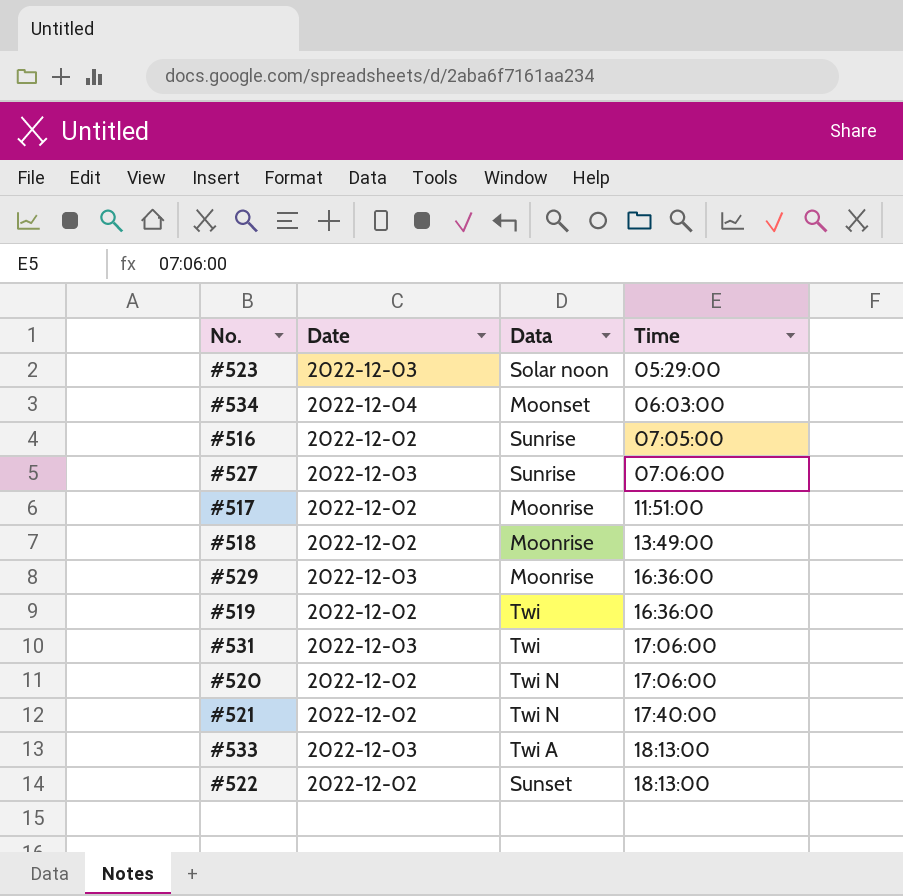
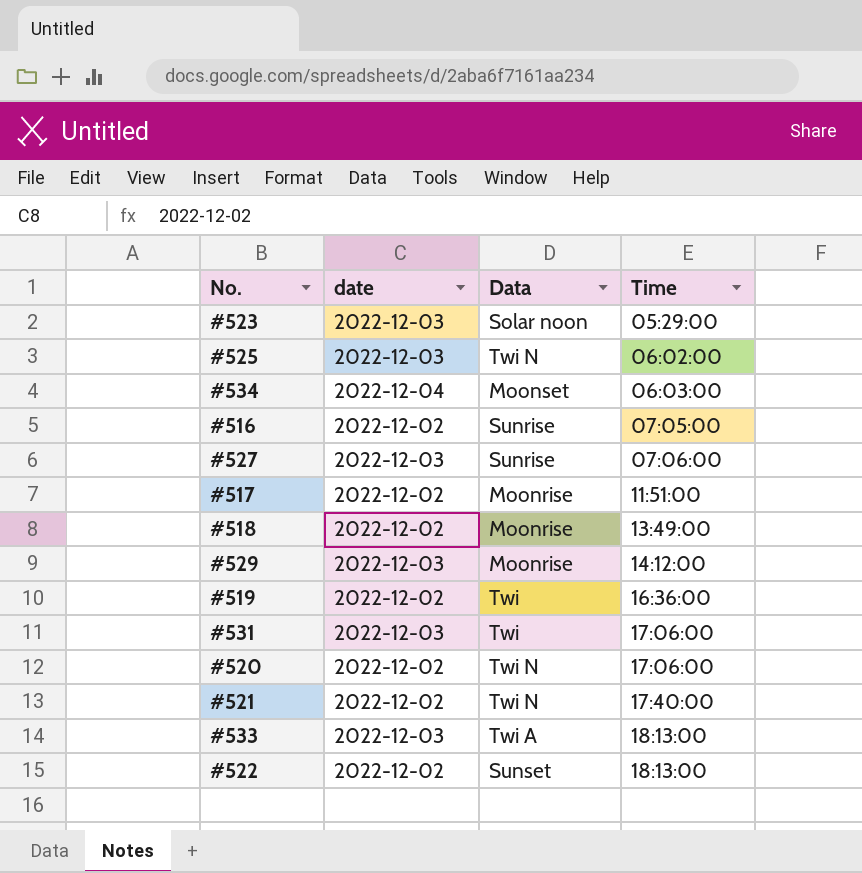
column name: Date -> date
row #525: none -> 2022-12-03 | Twi N | 06:02:00
#529 | Time: 16:36:00 -> 14:12:00

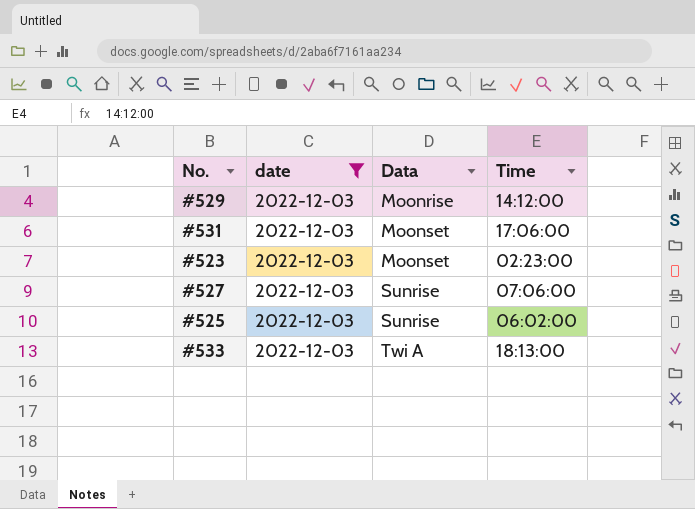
filter: none -> date = 2022-12-03
row order: Time ascending -> Data ascending
#531 | Data: Twi -> Moonset
#523 | Data: Solar noon -> Moonset
#523 | Time: 05:29:00 -> 02:23:00
#525 | Data: Twi N -> Sunrise

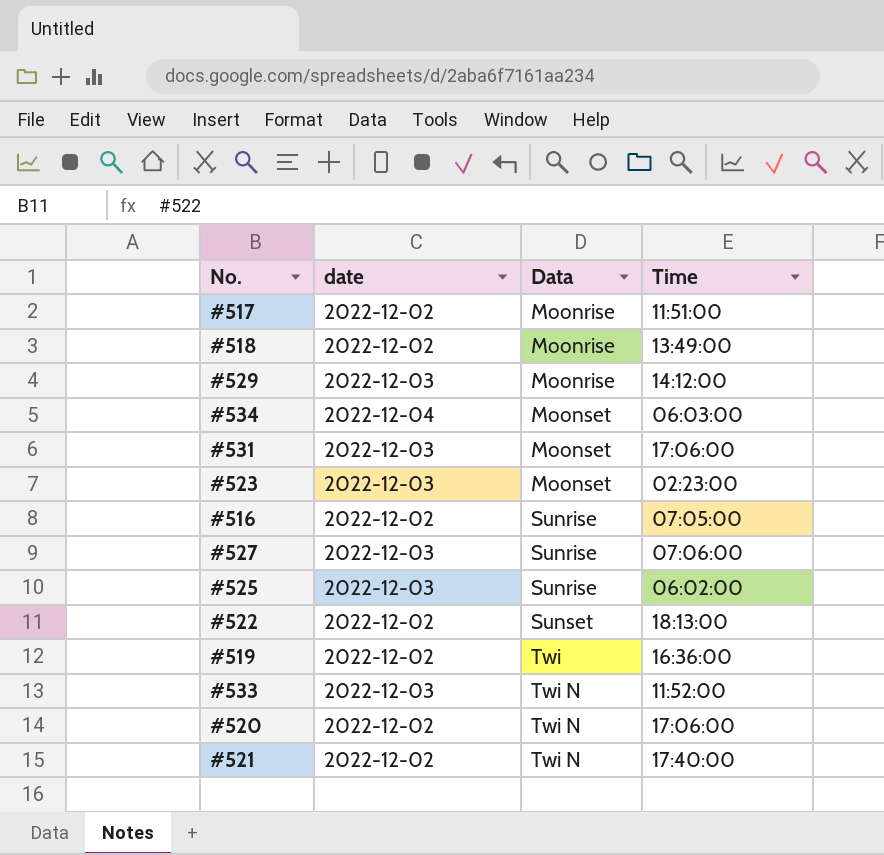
filter: date = 2022-12-03 -> none
#533 | Data: Twi A -> Twi N
#533 | Time: 18:13:00 -> 11:52:00

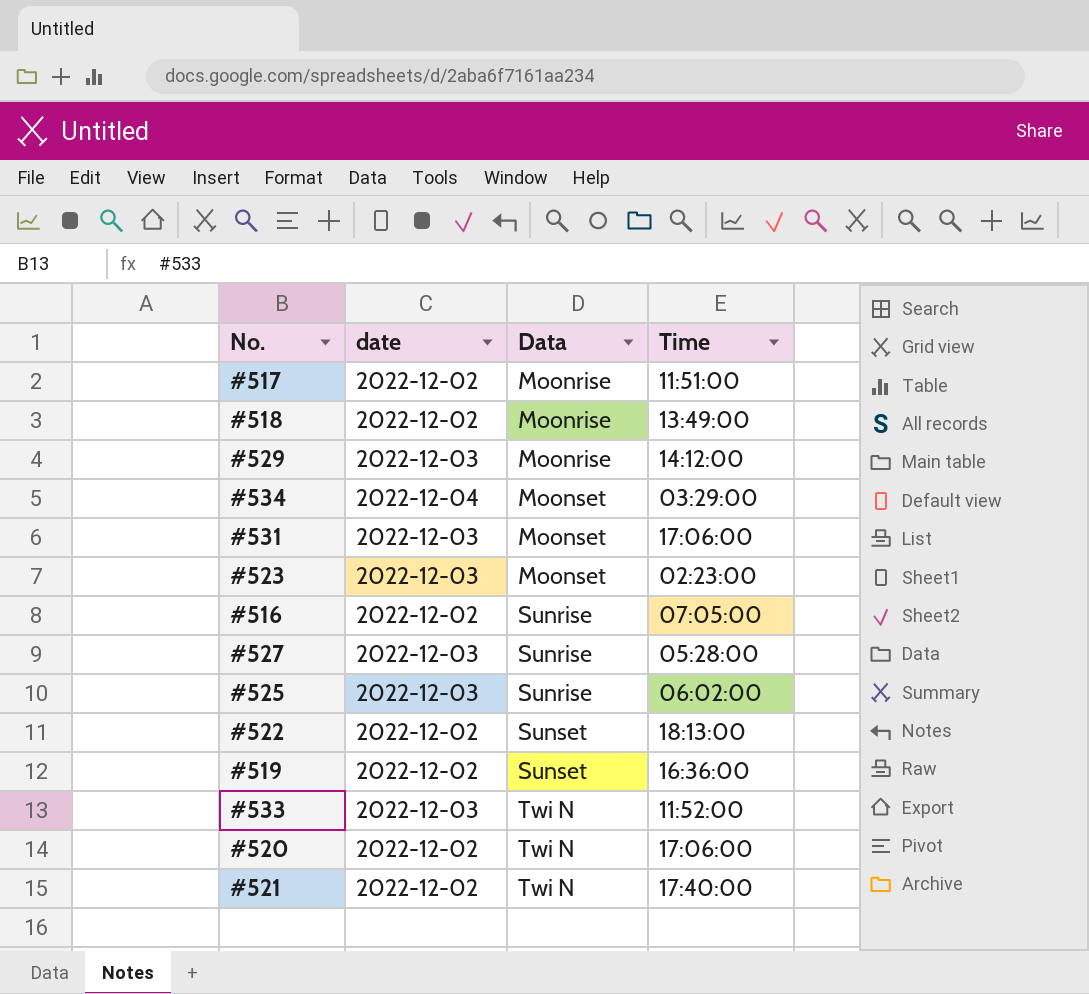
#534 | Time: 06:03:00 -> 03:29:00
#527 | Time: 07:06:00 -> 05:28:00
#519 | Data: Twi -> Sunset

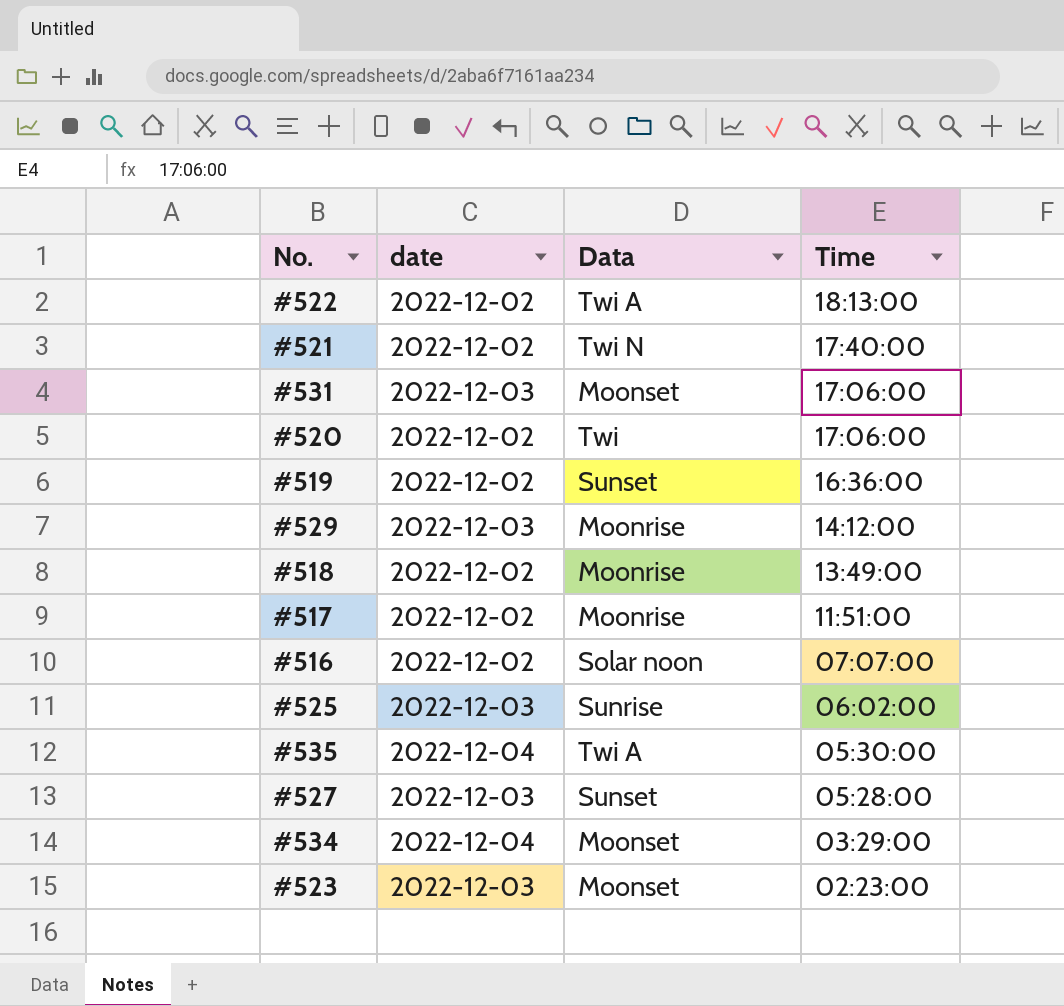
row order: Data ascending -> Time descending
row #533: 2022-12-03 | Twi N | 11:52:00 -> none
#522 | Data: Sunset -> Twi A
#520 | Data: Twi N -> Twi
#516 | Data: Sunrise -> Solar noon
#516 | Time: 07:05:00 -> 07:07:00
row #535: none -> 2022-12-04 | Twi A | 05:30:00
#527 | Data: Sunrise -> Sunset

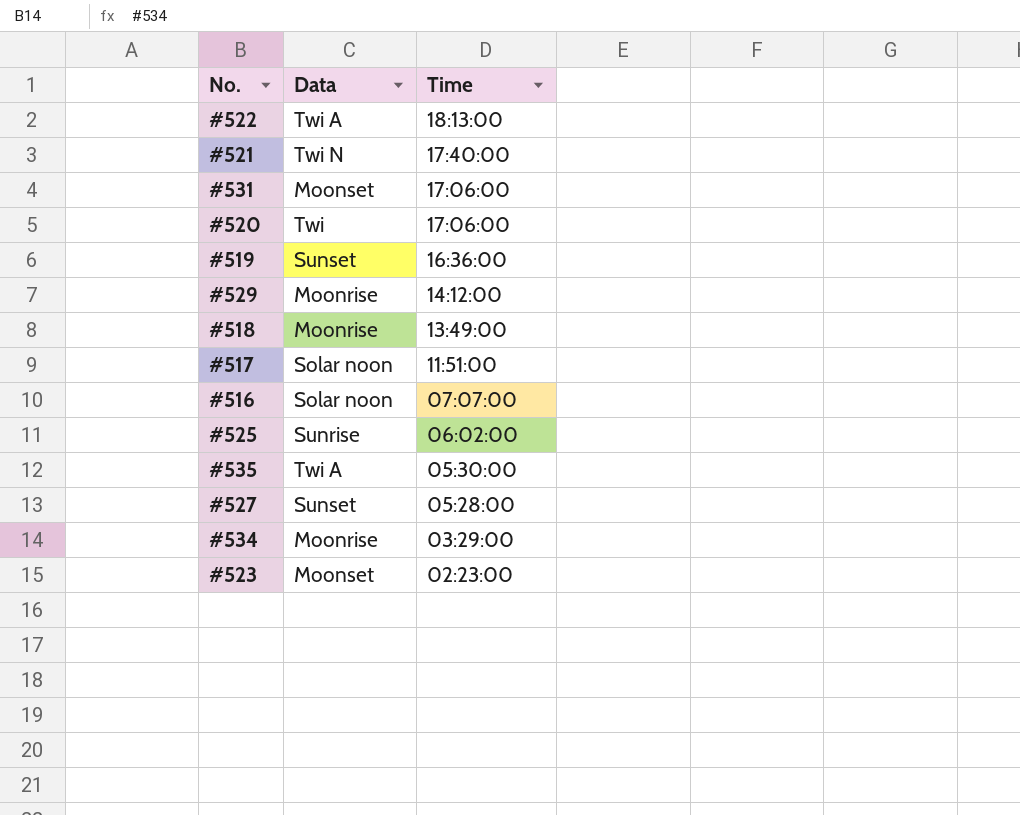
column date | position: 2 -> none
#517 | Data: Moonrise -> Solar noon
#534 | Data: Moonset -> Moonrise

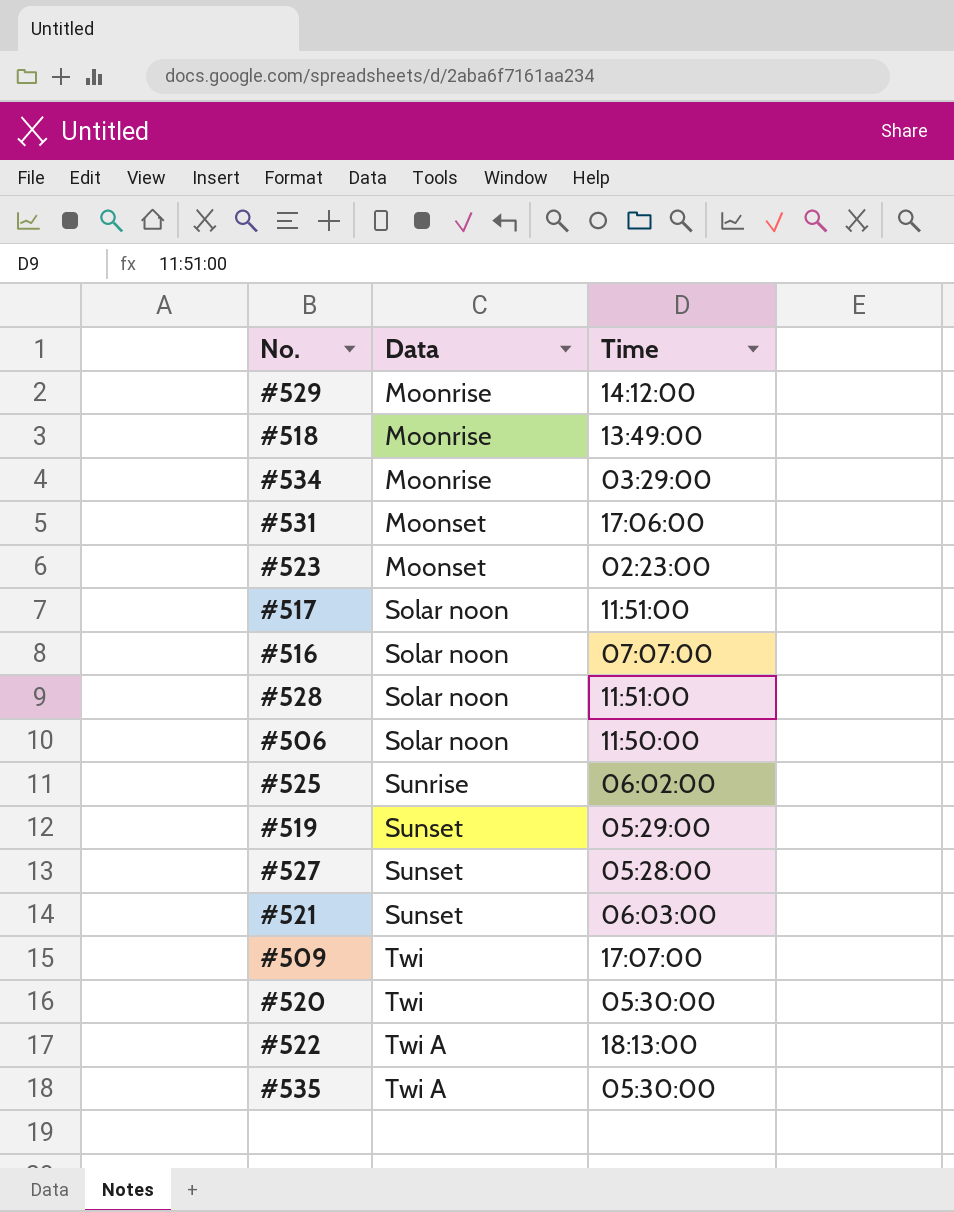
row order: Time descending -> Data ascending
row #528: none -> Solar noon | 11:51:00
row #506: none -> Solar noon | 11:50:00
#519 | Time: 16:36:00 -> 05:29:00
#521 | Data: Twi N -> Sunset
#521 | Time: 17:40:00 -> 06:03:00
row #509: none -> Twi | 17:07:00
#520 | Time: 17:06:00 -> 05:30:00

